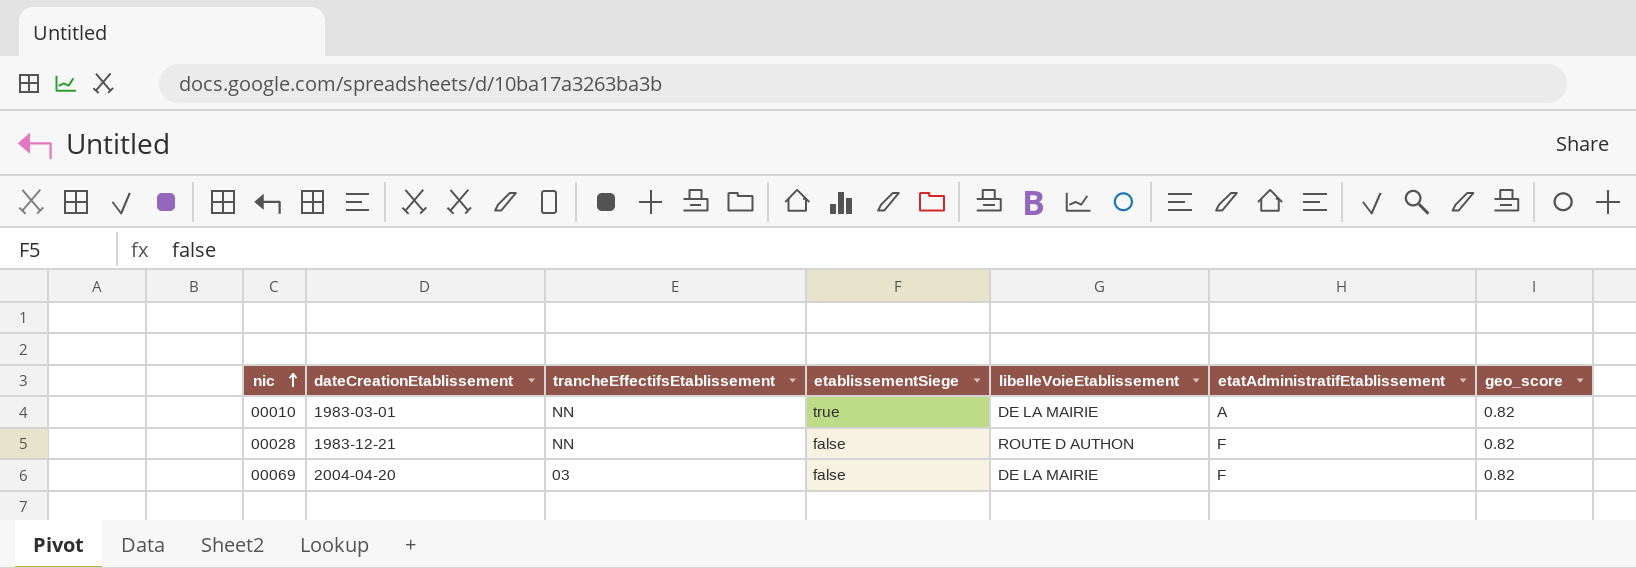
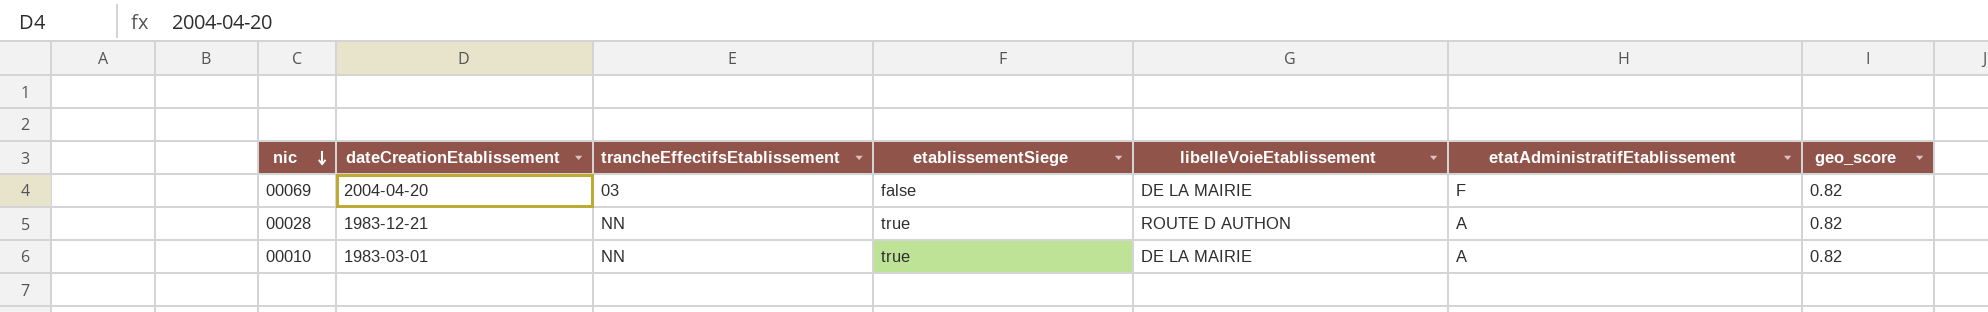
row order: nic ascending -> nic descending
00028 | etablissementSiege: false -> true
00028 | etatAdministratifEtablissement: F -> A

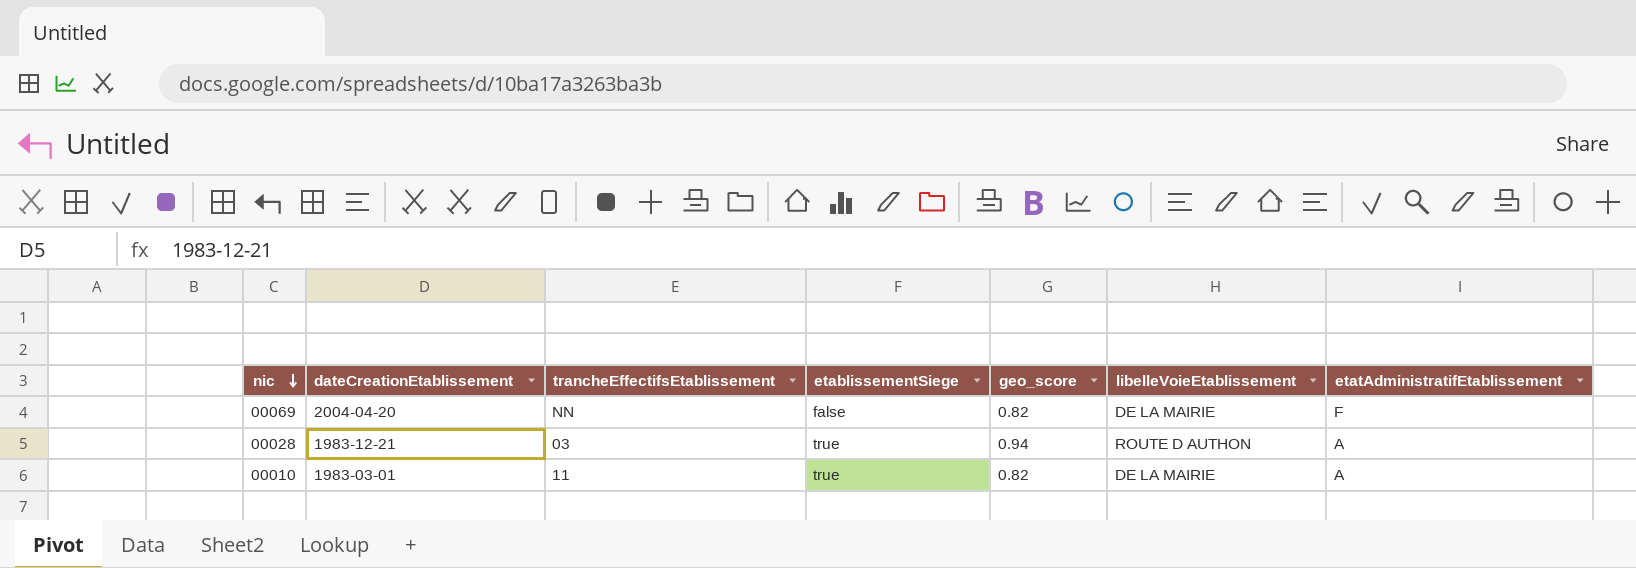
column geo_score | position: 7 -> 5
00069 | trancheEffectifsEtablissement: 03 -> NN
00028 | trancheEffectifsEtablissement: NN -> 03
00028 | geo_score: 0.82 -> 0.94
00010 | trancheEffectifsEtablissement: NN -> 11

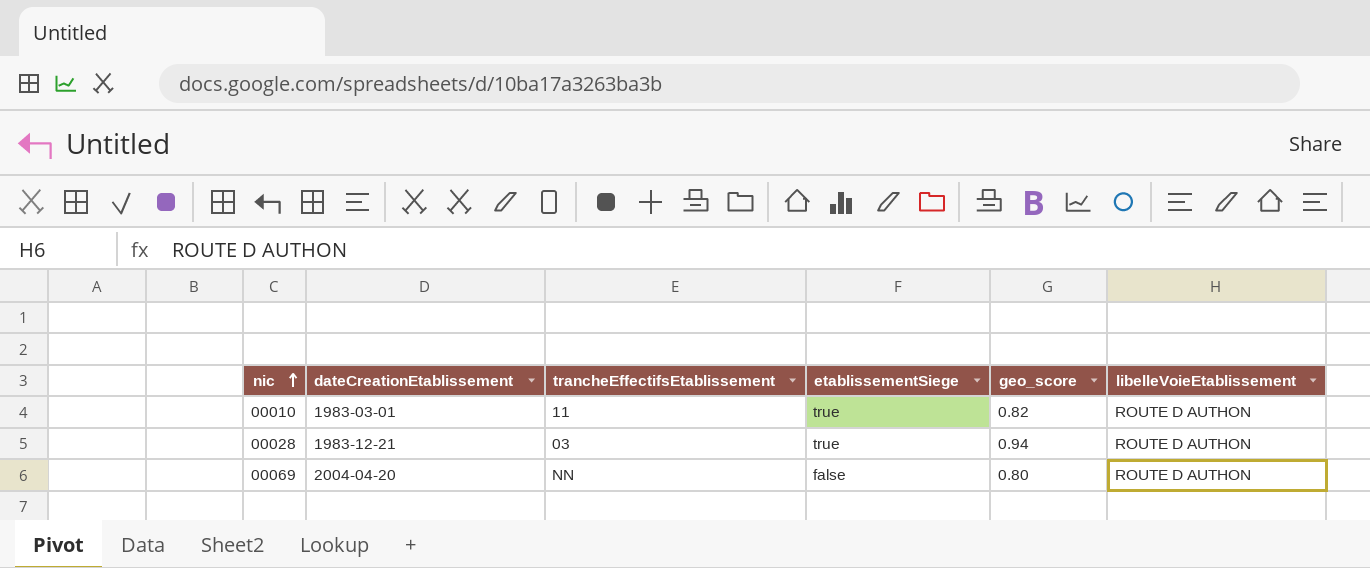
row order: nic descending -> nic ascending
column etatAdministratifEtablissement | position: 7 -> none
00010 | libelleVoieEtablissement: DE LA MAIRIE -> ROUTE D AUTHON
00069 | geo_score: 0.82 -> 0.80
00069 | libelleVoieEtablissement: DE LA MAIRIE -> ROUTE D AUTHON

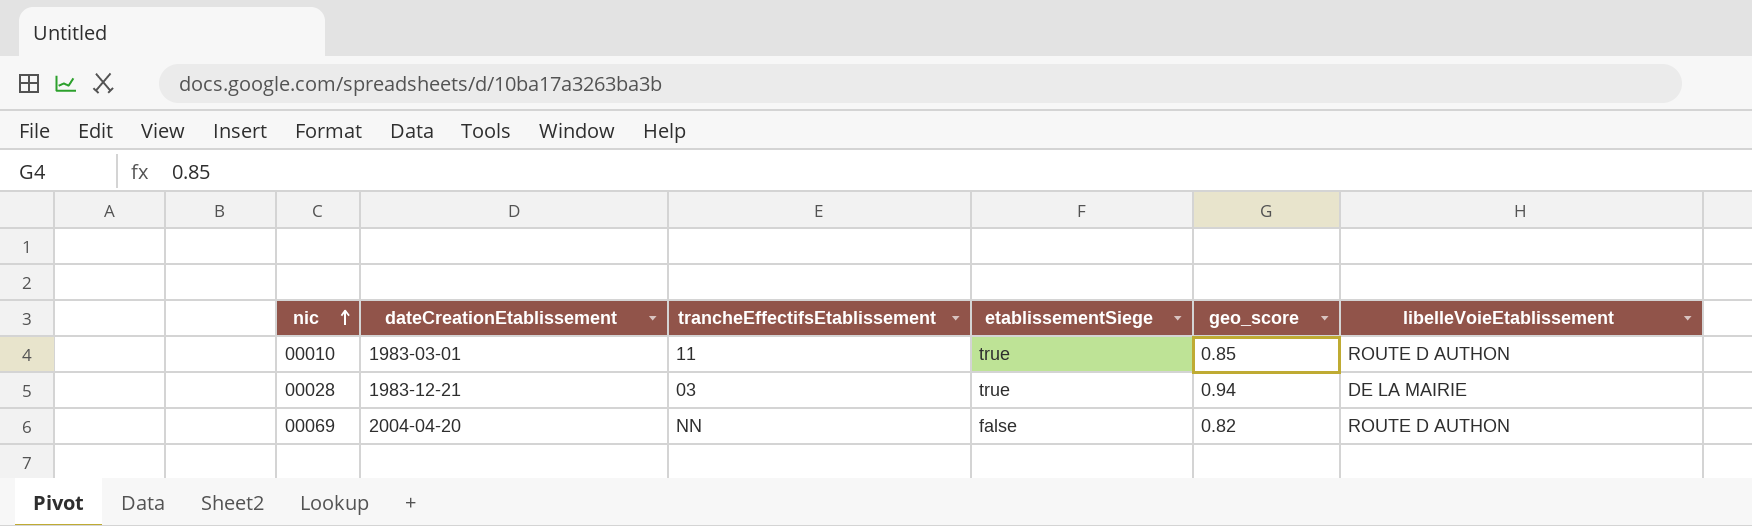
00010 | geo_score: 0.82 -> 0.85
00028 | libelleVoieEtablissement: ROUTE D AUTHON -> DE LA MAIRIE
00069 | geo_score: 0.80 -> 0.82

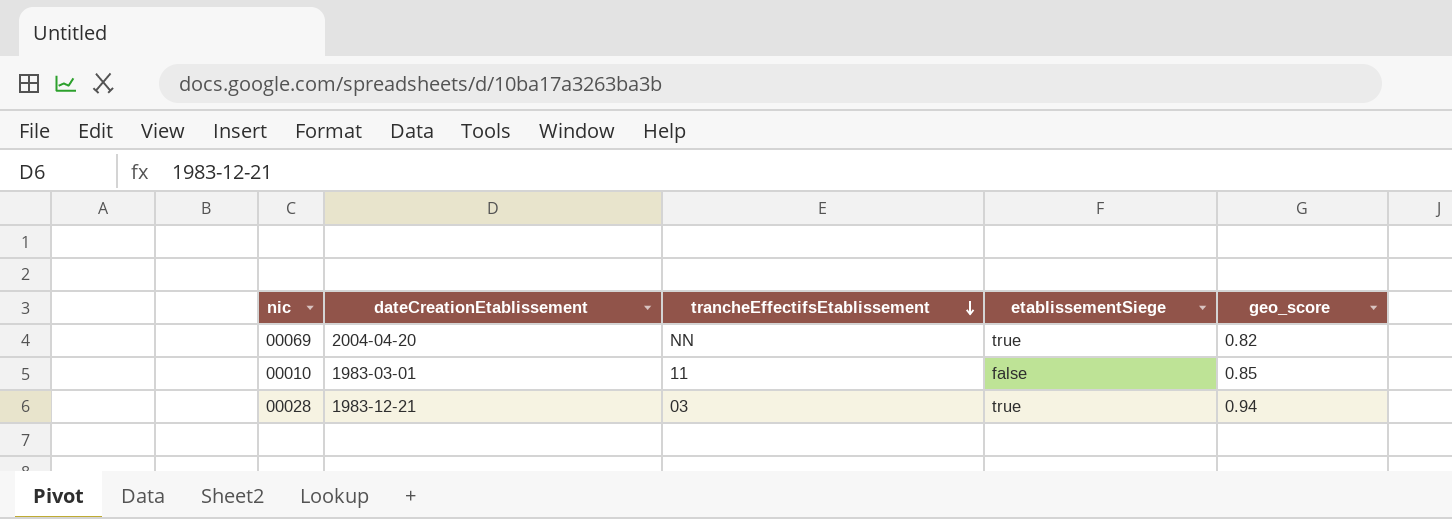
row order: nic ascending -> trancheEffectifsEtablissement descending
column libelleVoieEtablissement | position: 6 -> none
00069 | etablissementSiege: false -> true
00010 | etablissementSiege: true -> false

